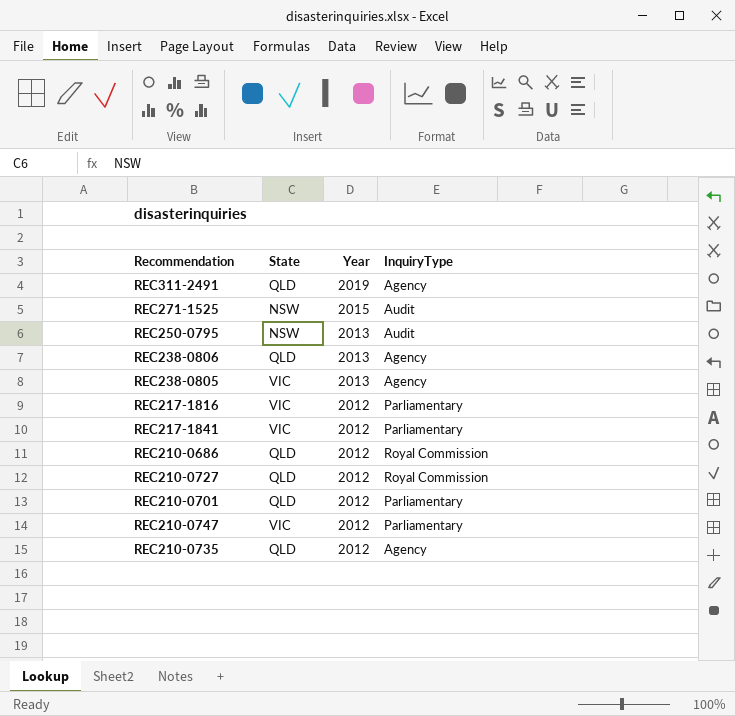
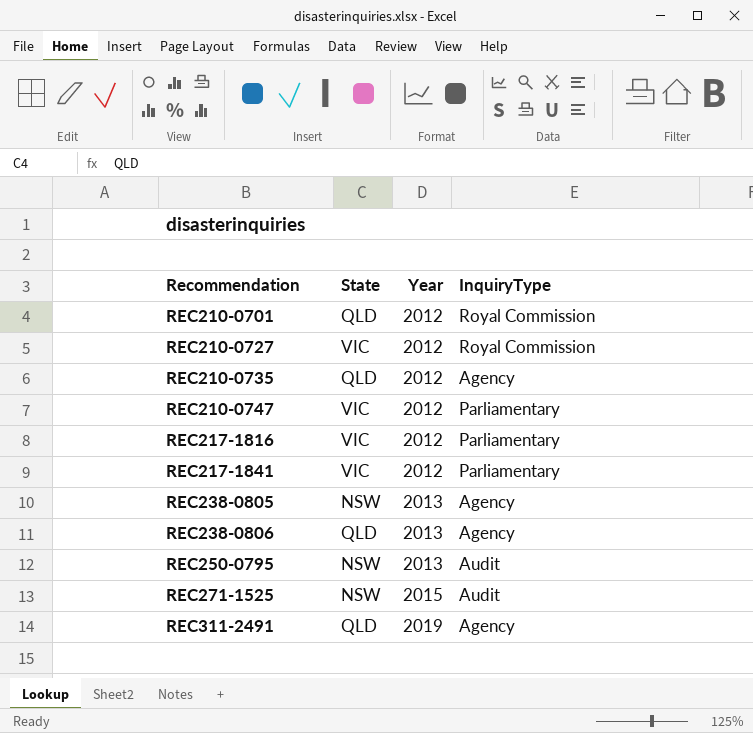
row order: Year descending -> Recommendation ascending
row REC210-0686: QLD | 2012 | Royal Commission -> none
REC210-0701 | InquiryType: Parliamentary -> Royal Commission
REC210-0727 | State: QLD -> VIC
REC238-0805 | State: VIC -> NSW

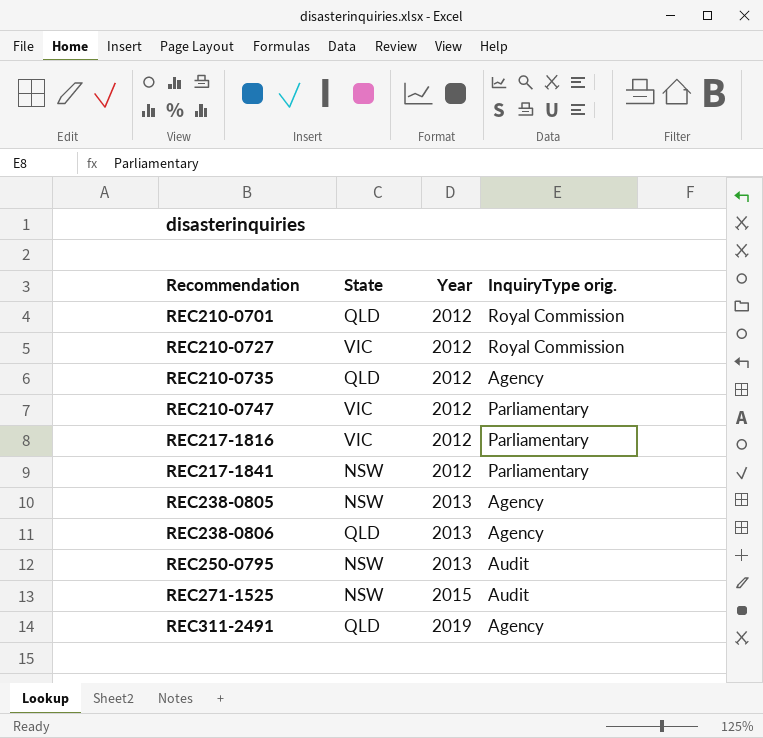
column name: InquiryType -> InquiryType orig.
REC217-1841 | State: VIC -> NSW

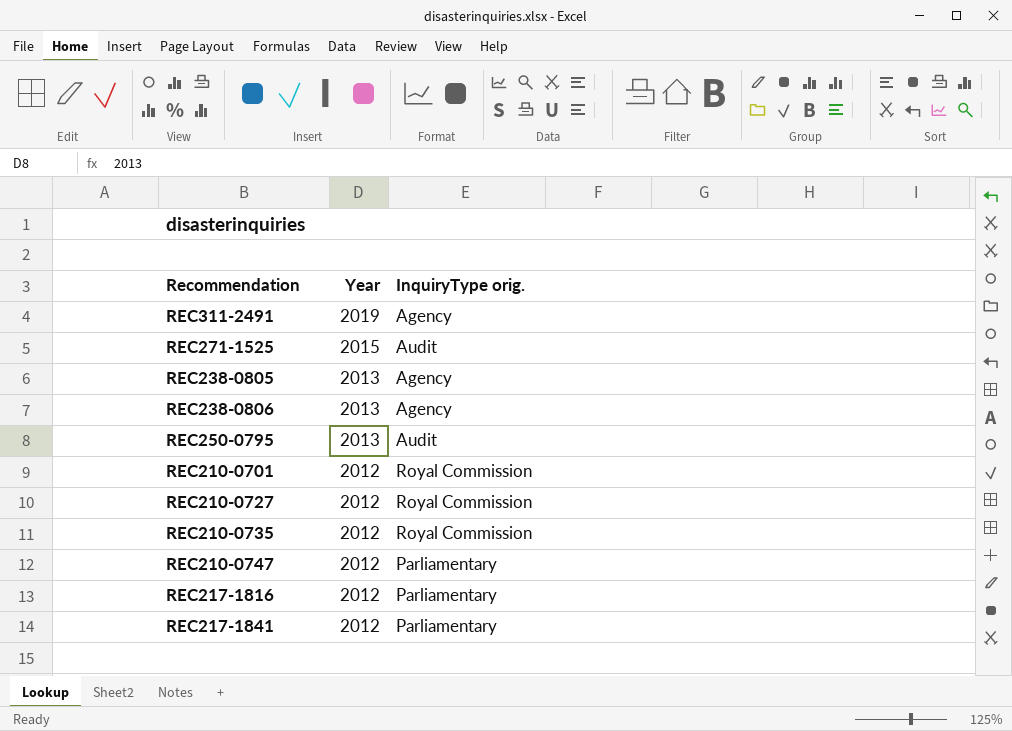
row order: Recommendation ascending -> Year descending
column State | position: 2 -> none
REC210-0735 | InquiryType orig.: Agency -> Royal Commission

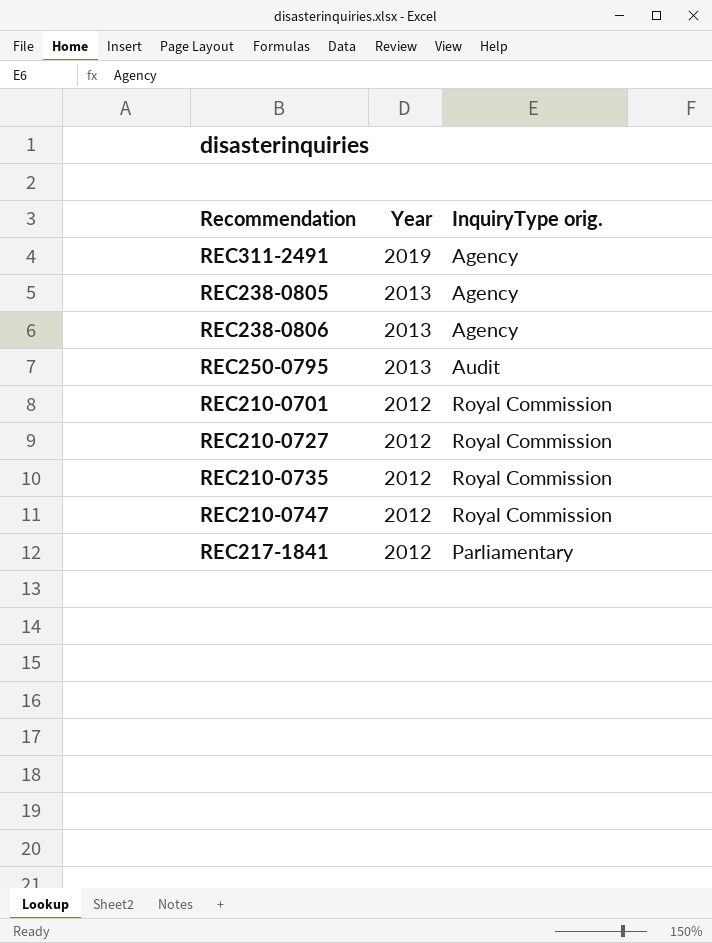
row REC271-1525: 2015 | Audit -> none
row REC217-1816: 2012 | Parliamentary -> none
REC210-0747 | InquiryType orig.: Parliamentary -> Royal Commission

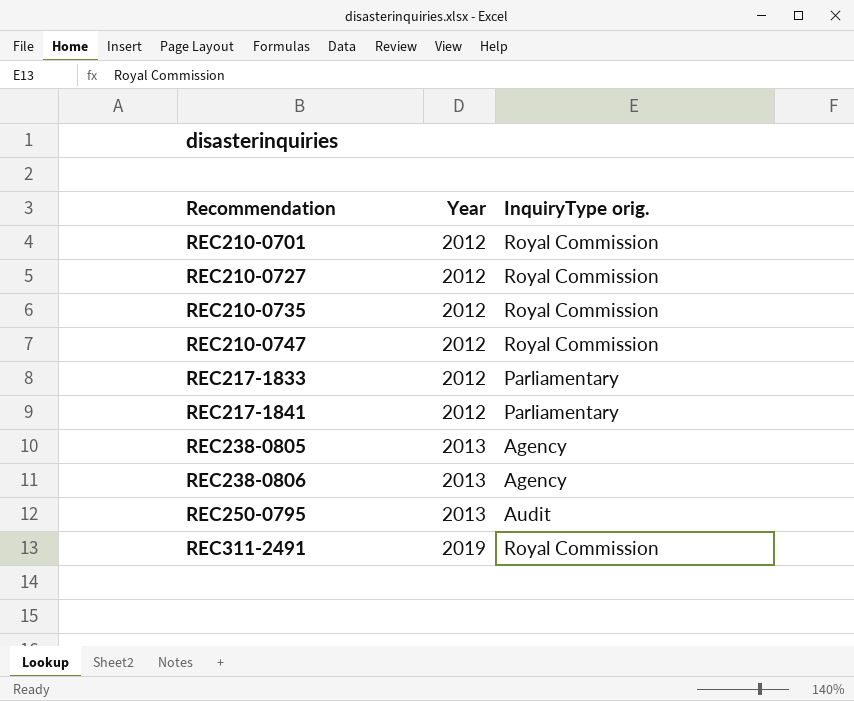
row order: Year descending -> Recommendation ascending
row REC217-1833: none -> 2012 | Parliamentary
REC311-2491 | InquiryType orig.: Agency -> Royal Commission

